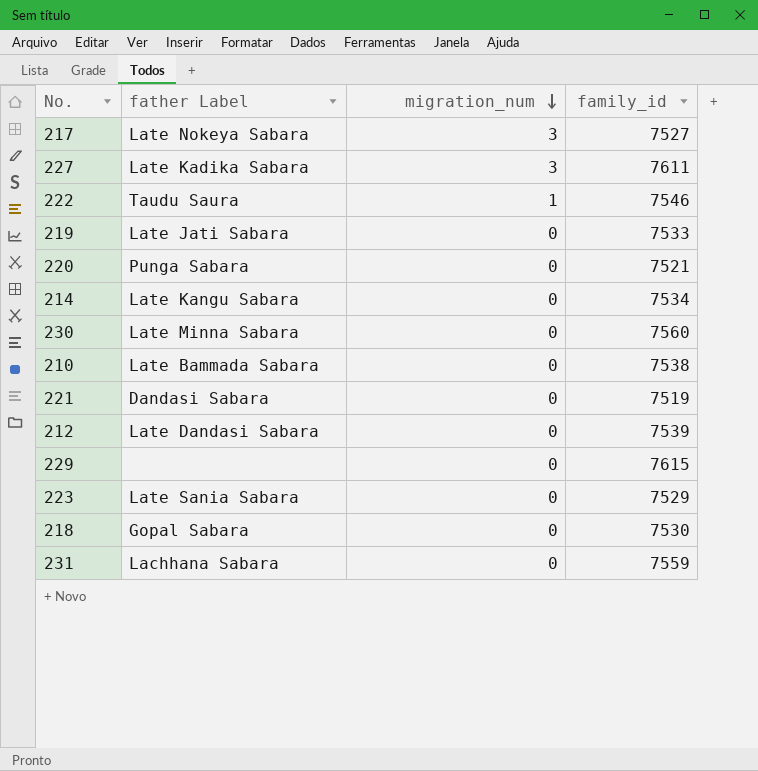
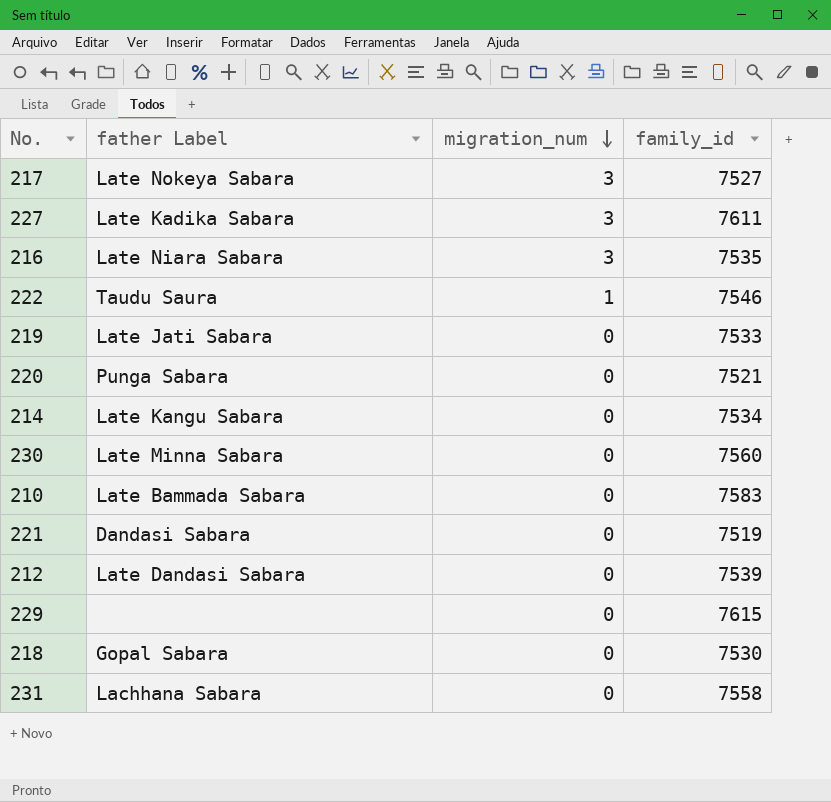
row 223: Late Sania Sabara | 0 | 7529 -> none
row 216: none -> Late Niara Sabara | 3 | 7535
210 | family_id: 7538 -> 7583
231 | family_id: 7559 -> 7558

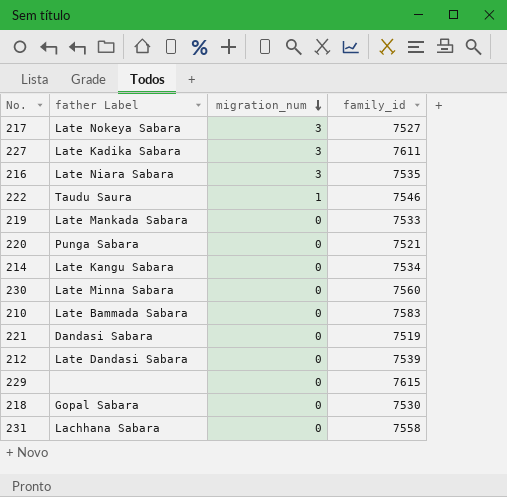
219 | father Label: Late Jati Sabara -> Late Mankada Sabara

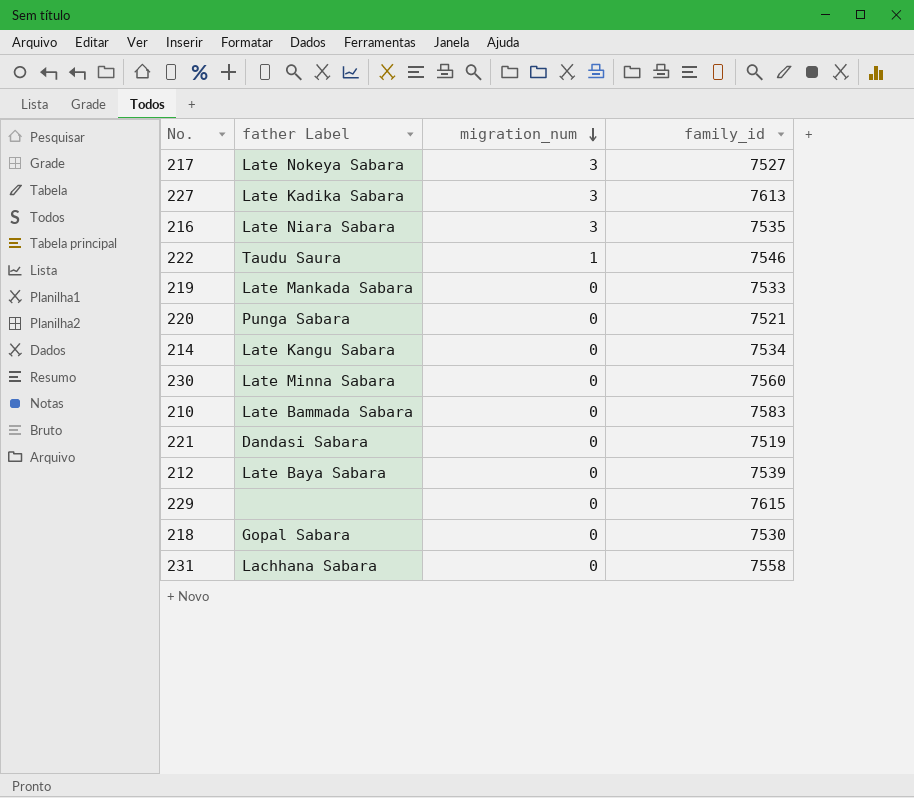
227 | family_id: 7611 -> 7613
212 | father Label: Late Dandasi Sabara -> Late Baya Sabara

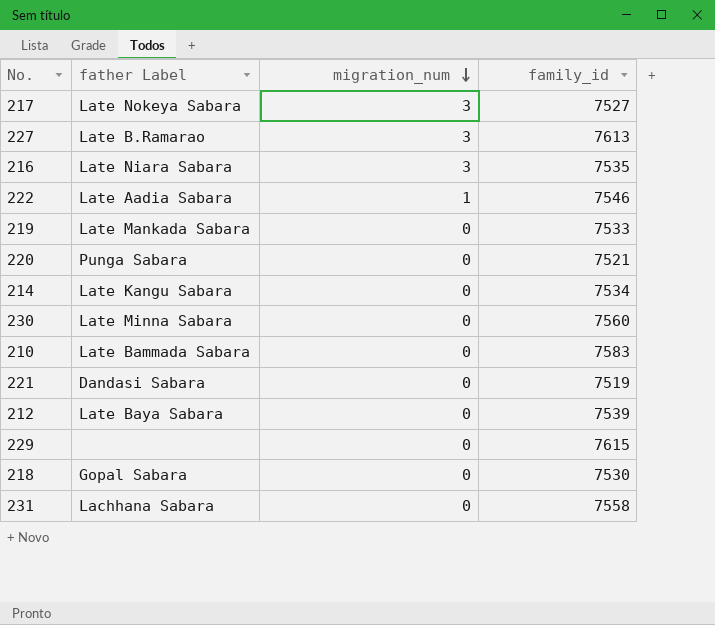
227 | father Label: Late Kadika Sabara -> Late B.Ramarao
222 | father Label: Taudu Saura -> Late Aadia Sabara

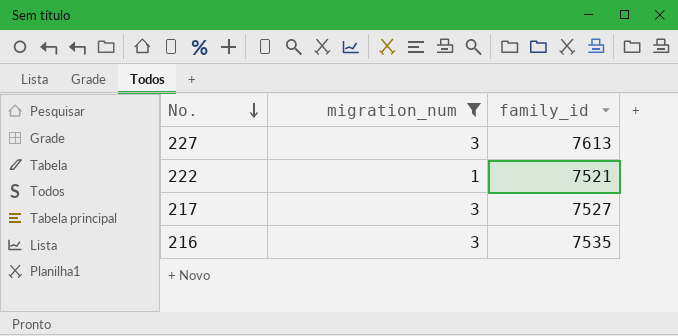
filter: none -> migration_num != 0
row order: migration_num descending -> No. descending
column father Label | position: 2 -> none
222 | family_id: 7546 -> 7521

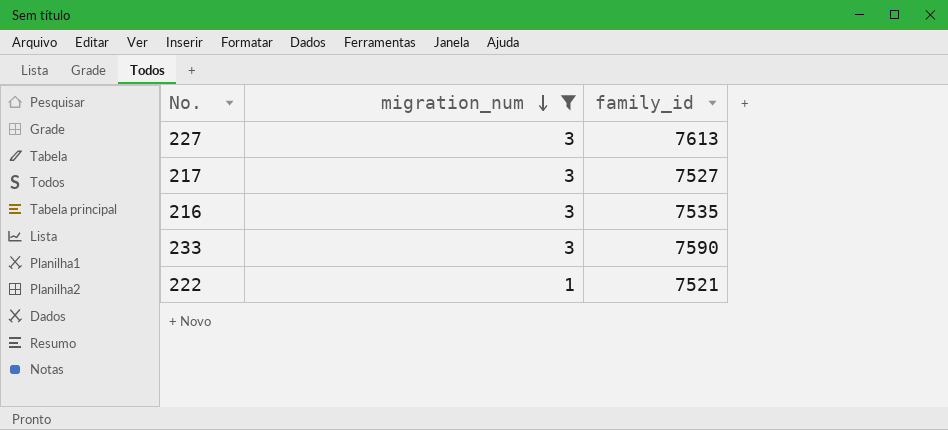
row order: No. descending -> migration_num descending
row 233: none -> 3 | 7590

